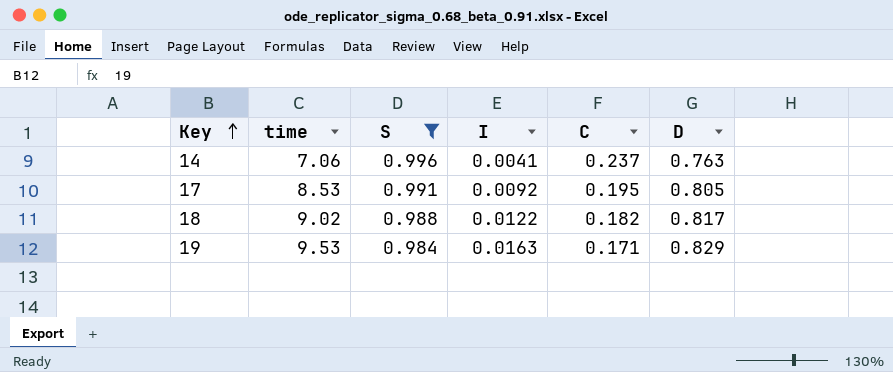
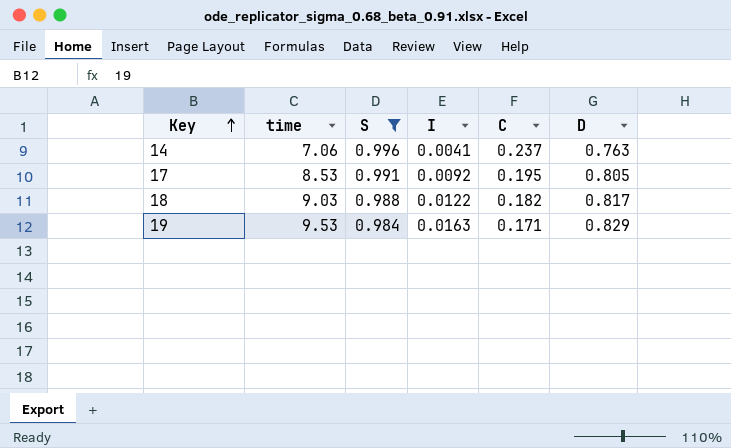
18 | time: 9.02 -> 9.03

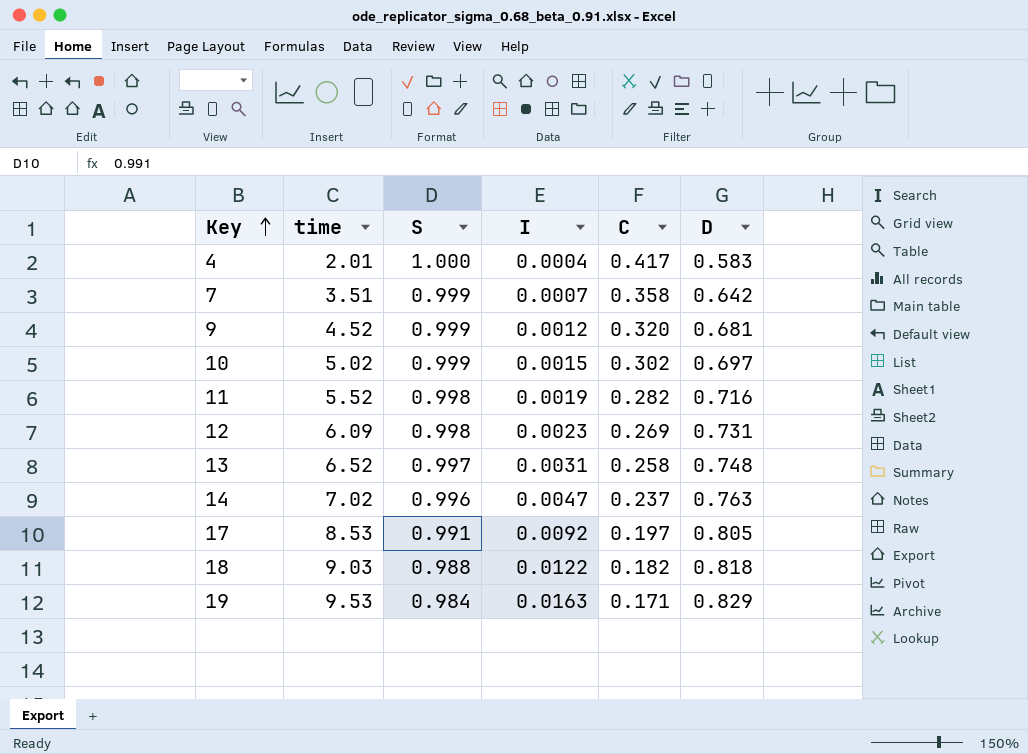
filter: S <= 0.996 -> none
14 | time: 7.06 -> 7.02
14 | I: 0.0041 -> 0.0047
17 | C: 0.195 -> 0.197
18 | D: 0.817 -> 0.818

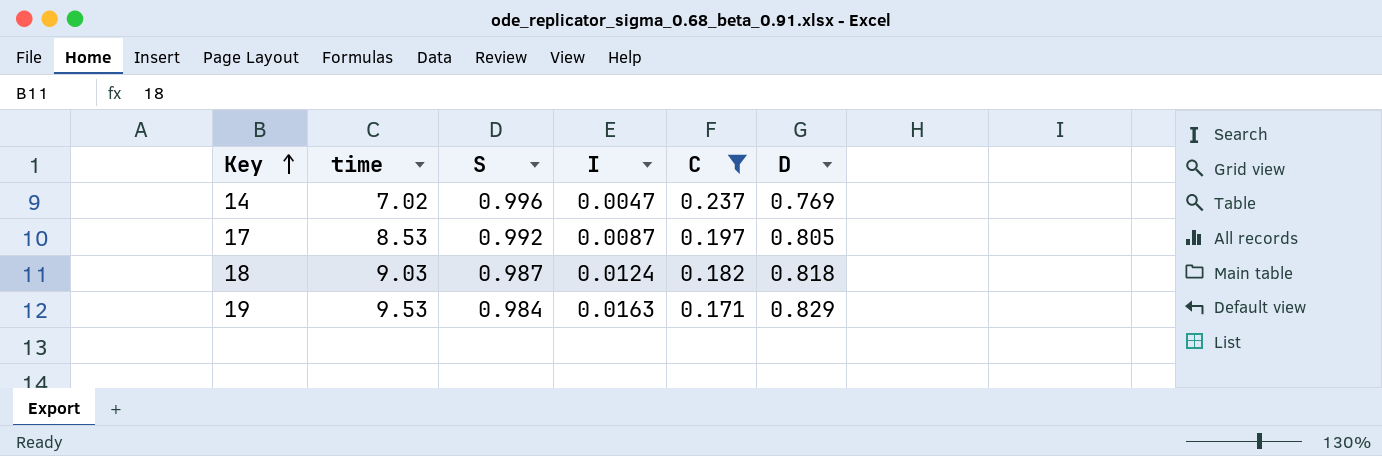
filter: none -> C <= 0.237
14 | D: 0.763 -> 0.769
17 | S: 0.991 -> 0.992
17 | I: 0.0092 -> 0.0087
18 | S: 0.988 -> 0.987
18 | I: 0.0122 -> 0.0124

